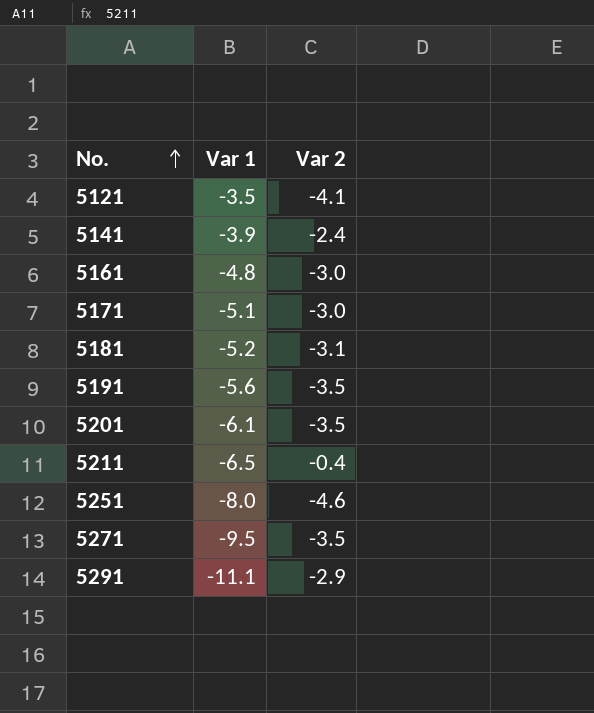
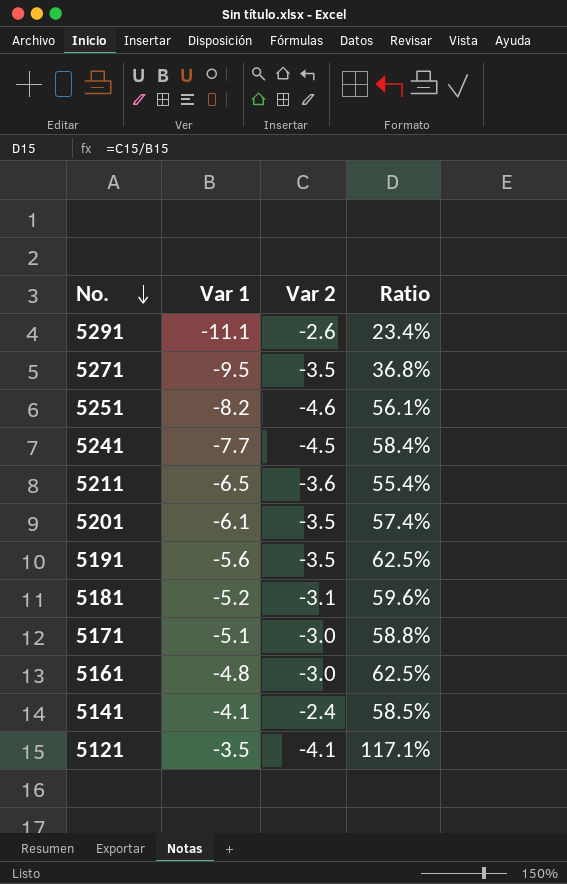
row order: No. ascending -> No. descending
column Ratio | formula: none -> [Var 2] / [Var 1]
5291 | Var 2: -2.9 -> -2.6
5251 | Var 1: -8.0 -> -8.2
row 5241: none -> -7.7 | -4.5 | 58.4%
5211 | Var 2: -0.4 -> -3.6
5141 | Var 1: -3.9 -> -4.1

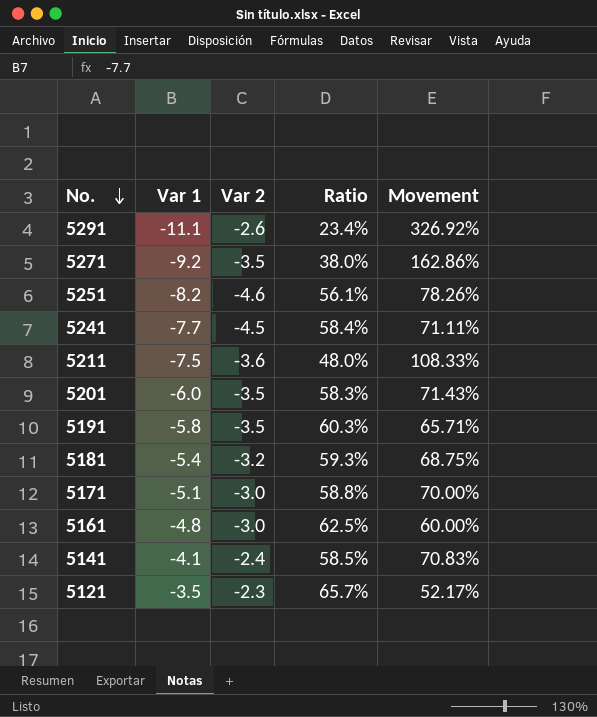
column Movement | formula: none -> ([Var 1] - [Var 2]) / [Var 2]
5271 | Var 1: -9.5 -> -9.2
5271 | Ratio: 36.8% -> 38.0%
5211 | Var 1: -6.5 -> -7.5
5211 | Ratio: 55.4% -> 48.0%
5201 | Var 1: -6.1 -> -6.0
5201 | Ratio: 57.4% -> 58.3%
5191 | Var 1: -5.6 -> -5.8
5191 | Ratio: 62.5% -> 60.3%
5181 | Var 1: -5.2 -> -5.4
5181 | Var 2: -3.1 -> -3.2
5181 | Ratio: 59.6% -> 59.3%
5121 | Var 2: -4.1 -> -2.3
5121 | Ratio: 117.1% -> 65.7%

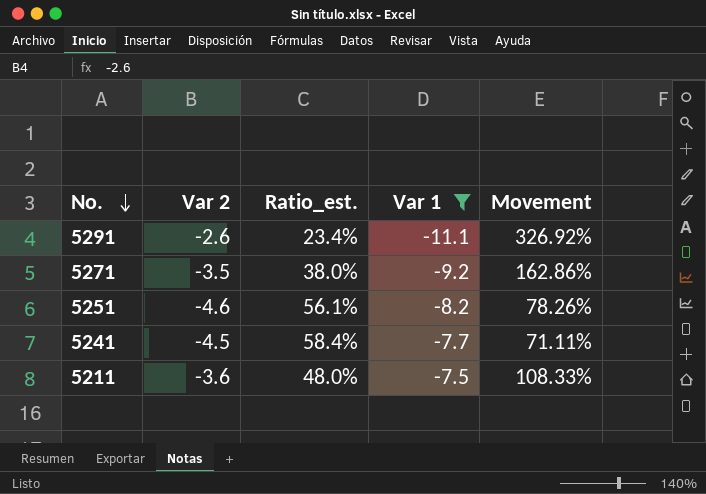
filter: none -> Var 1 <= -7.5
column name: Ratio -> Ratio_est.
column Var 1 | position: 2 -> 4

